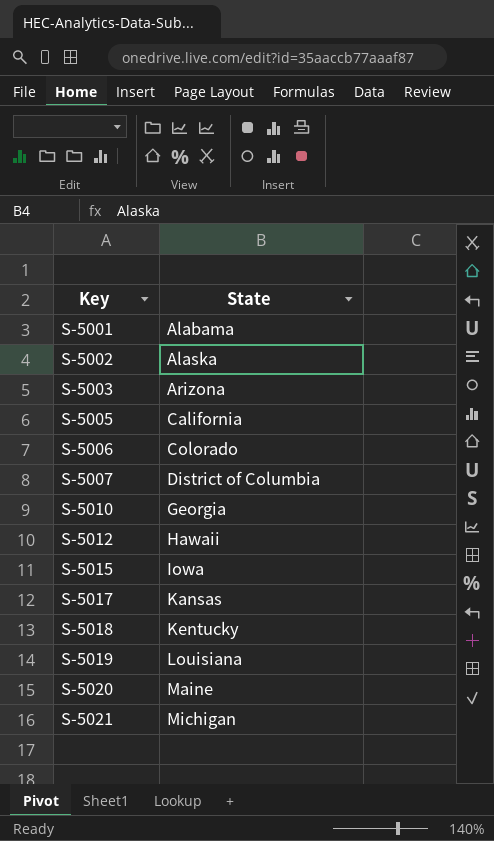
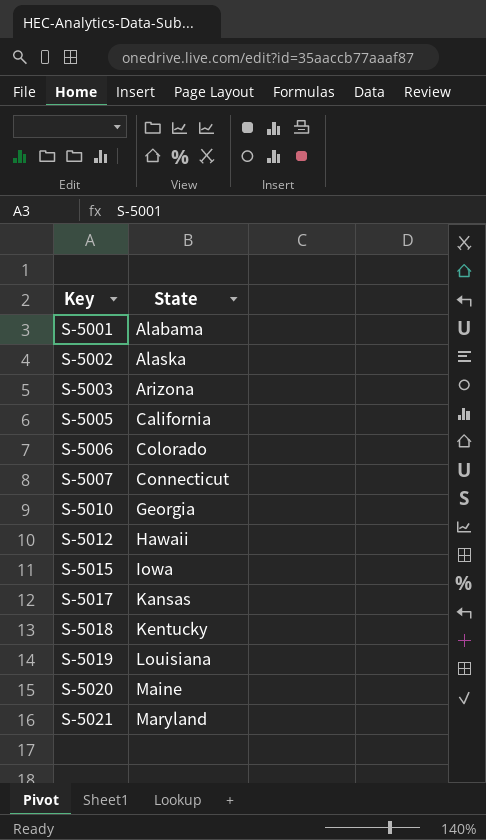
S-5007 | State: District of Columbia -> Connecticut
S-5021 | State: Michigan -> Maryland

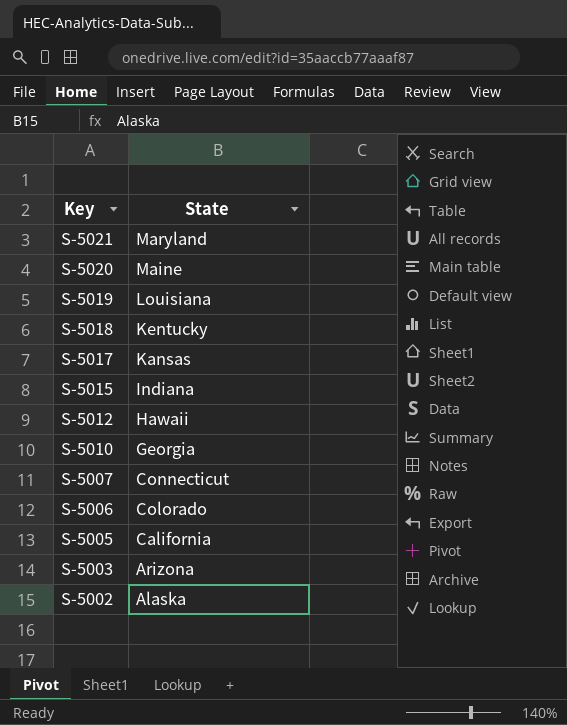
row order: Key ascending -> Key descending
row S-5001: Alabama -> none
S-5015 | State: Iowa -> Indiana

